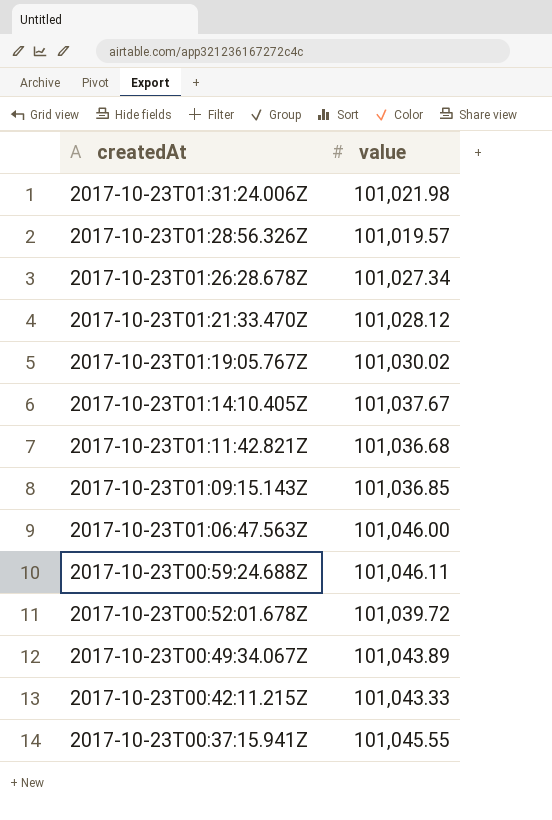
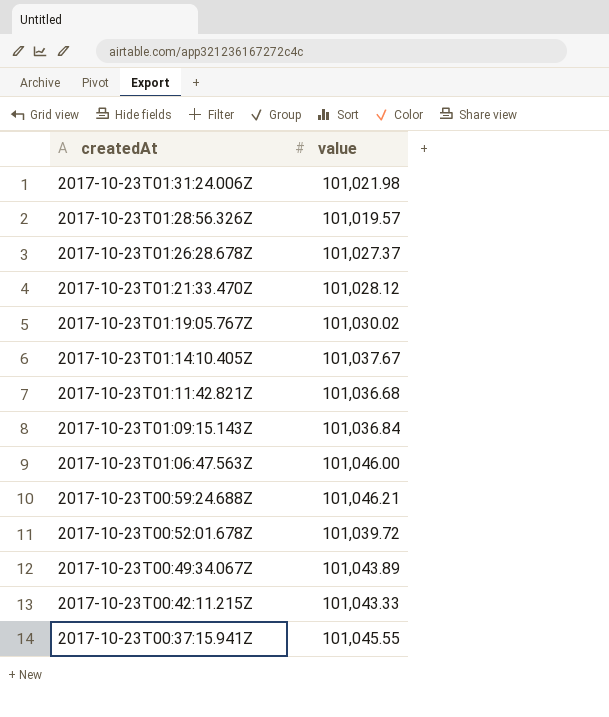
2017-10-23T01:26:28.678Z | value: 101,027.34 -> 101,027.37
2017-10-23T01:09:15.143Z | value: 101,036.85 -> 101,036.84
2017-10-23T00:59:24.688Z | value: 101,046.11 -> 101,046.21

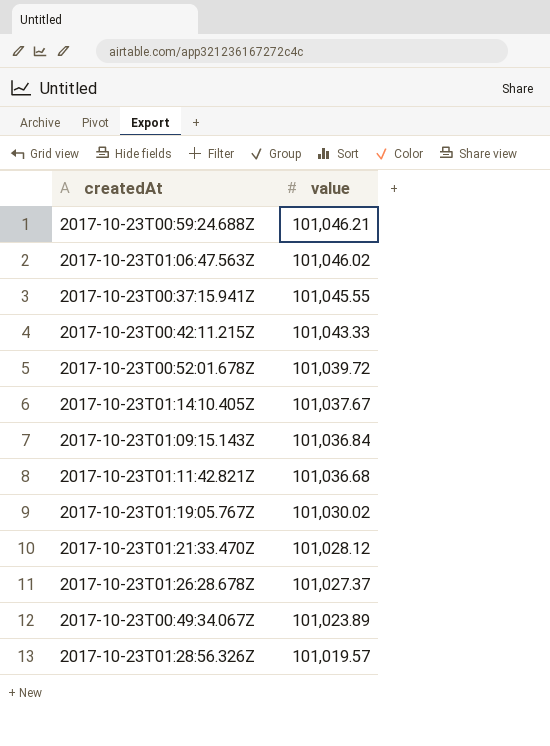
row order: createdAt descending -> value descending
row 2017-10-23T01:31:24.006Z: 101,021.98 -> none
2017-10-23T01:06:47.563Z | value: 101,046.00 -> 101,046.02
2017-10-23T00:49:34.067Z | value: 101,043.89 -> 101,023.89

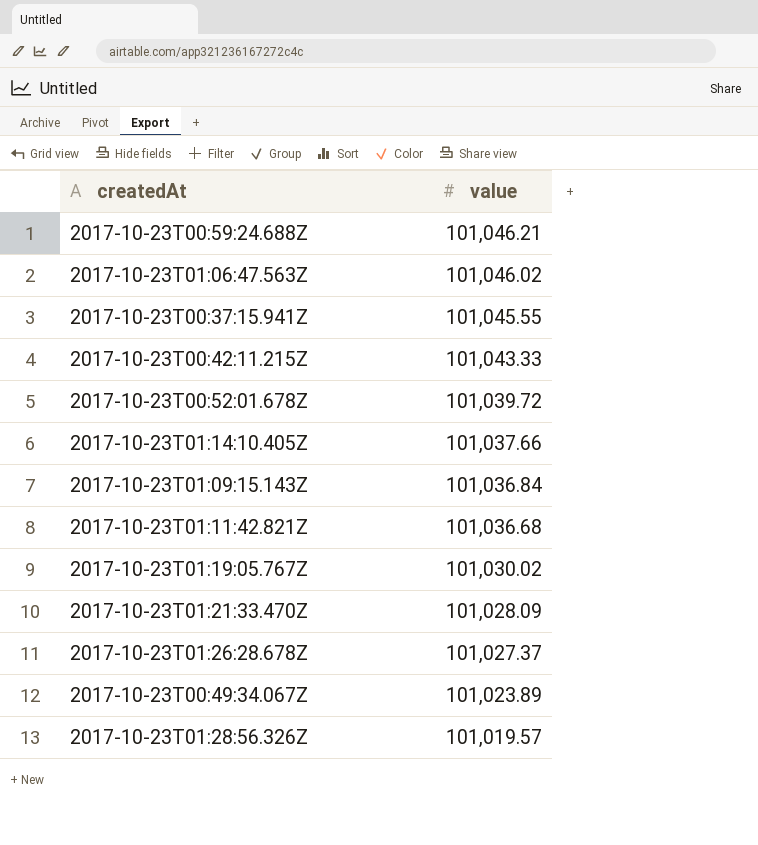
2017-10-23T01:14:10.405Z | value: 101,037.67 -> 101,037.66
2017-10-23T01:21:33.470Z | value: 101,028.12 -> 101,028.09

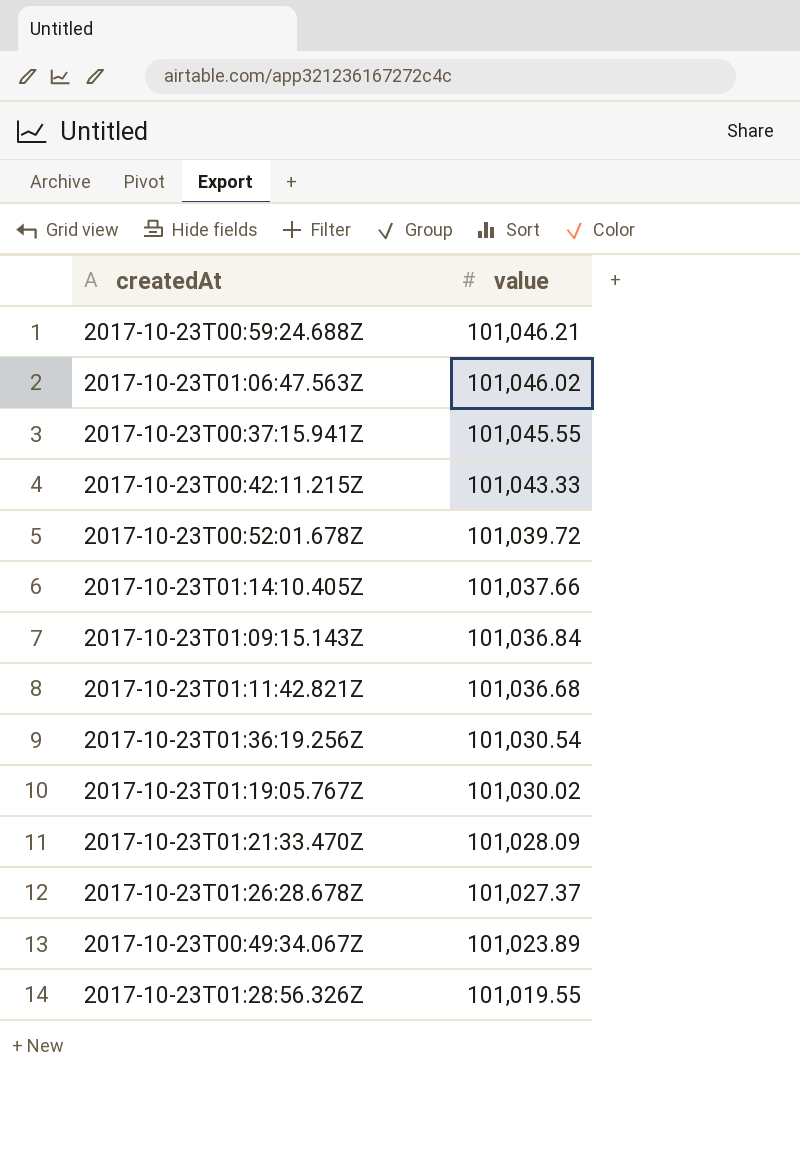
row 2017-10-23T01:36:19.256Z: none -> 101,030.54
2017-10-23T01:28:56.326Z | value: 101,019.57 -> 101,019.55

